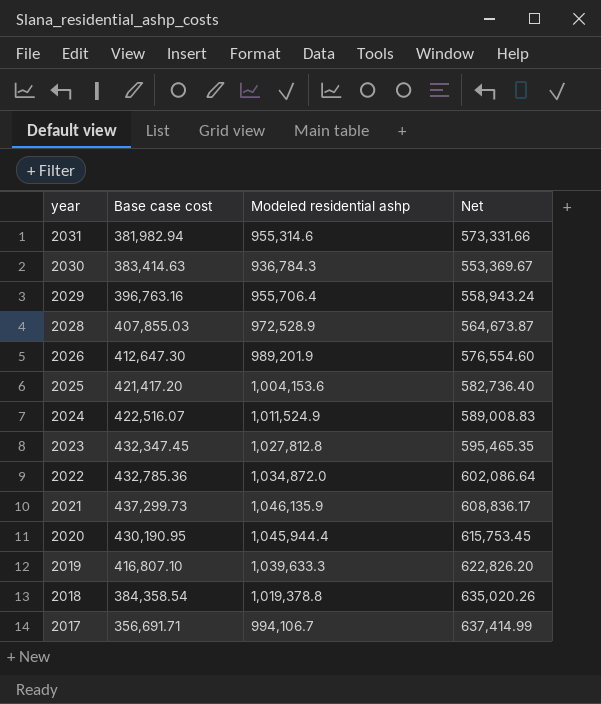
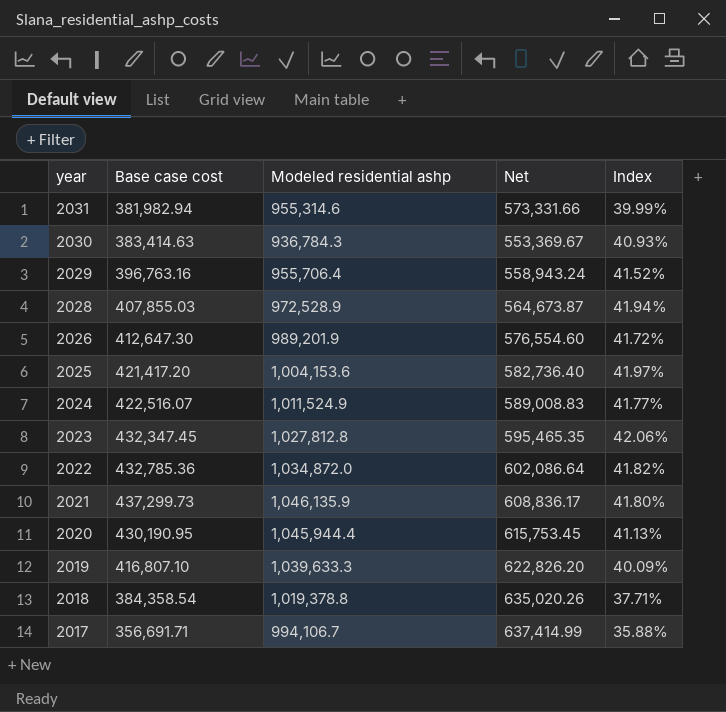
column Index | formula: none -> [Base case cost] / [Modeled residential ashp]

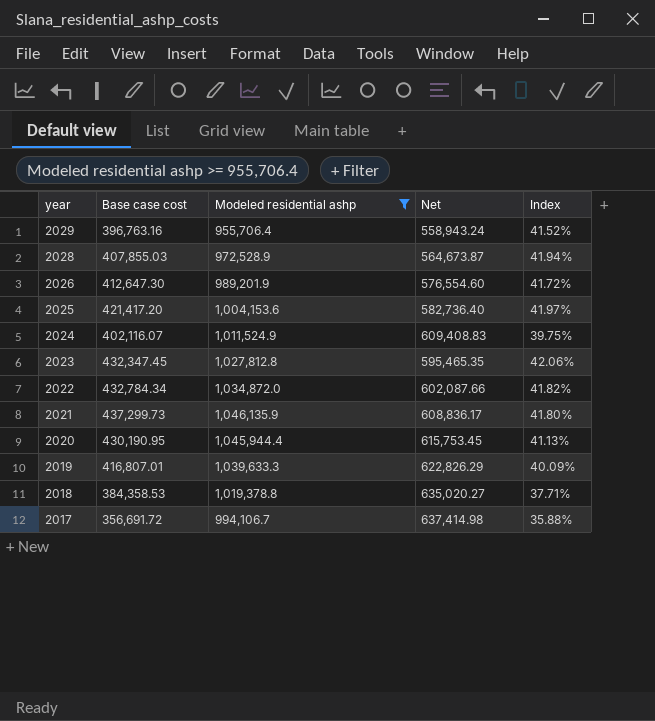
filter: none -> Modeled residential ashp >= 955,706.4
2024 | Base case cost: 422,516.07 -> 402,116.07
2024 | Net: 589,008.83 -> 609,408.83
2024 | Index: 41.77% -> 39.75%
2022 | Base case cost: 432,785.36 -> 432,784.34
2022 | Net: 602,086.64 -> 602,087.66
2019 | Base case cost: 416,807.10 -> 416,807.01
2019 | Net: 622,826.20 -> 622,826.29
2018 | Base case cost: 384,358.54 -> 384,358.53
2018 | Net: 635,020.26 -> 635,020.27
2017 | Base case cost: 356,691.71 -> 356,691.72
2017 | Net: 637,414.99 -> 637,414.98

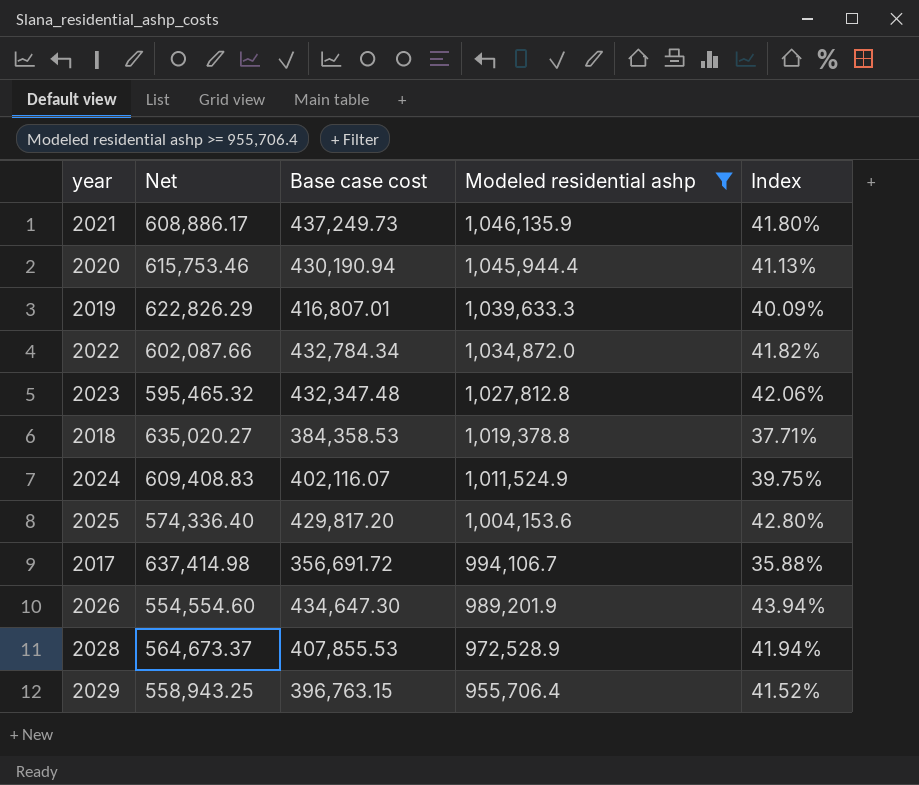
row order: year descending -> Modeled residential ashp descending
column Net | position: 4 -> 2
2021 | Net: 608,836.17 -> 608,886.17
2021 | Base case cost: 437,299.73 -> 437,249.73
2020 | Net: 615,753.45 -> 615,753.46
2020 | Base case cost: 430,190.95 -> 430,190.94
2023 | Net: 595,465.35 -> 595,465.32
2023 | Base case cost: 432,347.45 -> 432,347.48
2025 | Net: 582,736.40 -> 574,336.40
2025 | Base case cost: 421,417.20 -> 429,817.20
2025 | Index: 41.97% -> 42.80%
2026 | Net: 576,554.60 -> 554,554.60
2026 | Base case cost: 412,647.30 -> 434,647.30
2026 | Index: 41.72% -> 43.94%
2028 | Net: 564,673.87 -> 564,673.37
2028 | Base case cost: 407,855.03 -> 407,855.53
2029 | Net: 558,943.24 -> 558,943.25
2029 | Base case cost: 396,763.16 -> 396,763.15

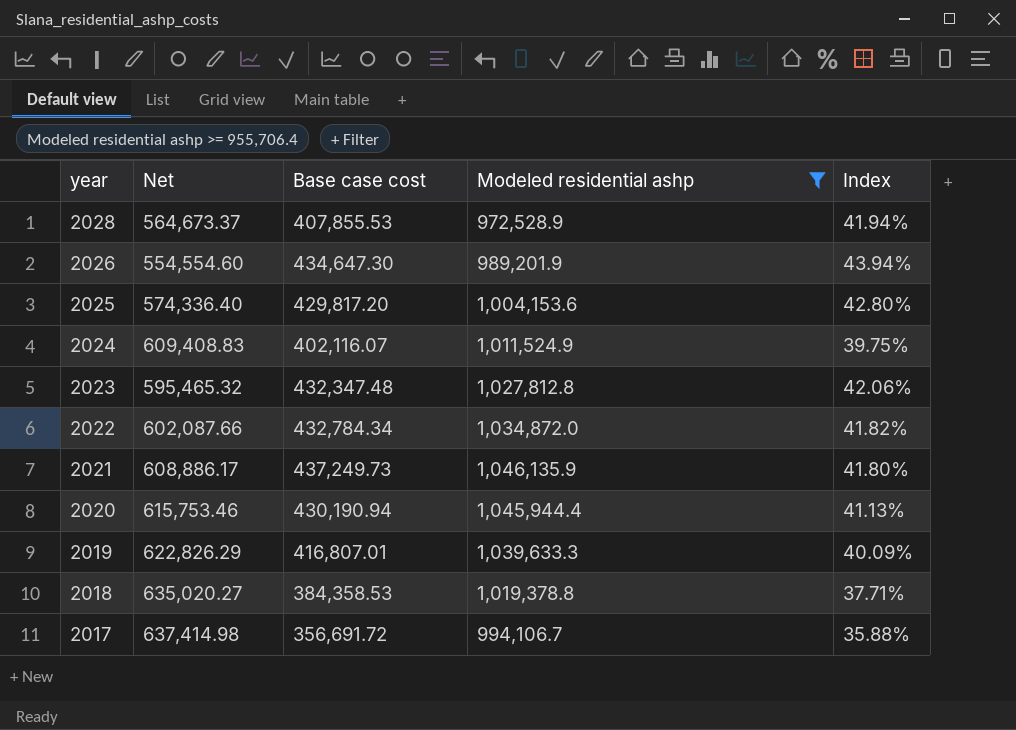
row order: Modeled residential ashp descending -> year descending
row 2029: 558,943.25 | 396,763.15 | 955,706.4 | 41.52% -> none

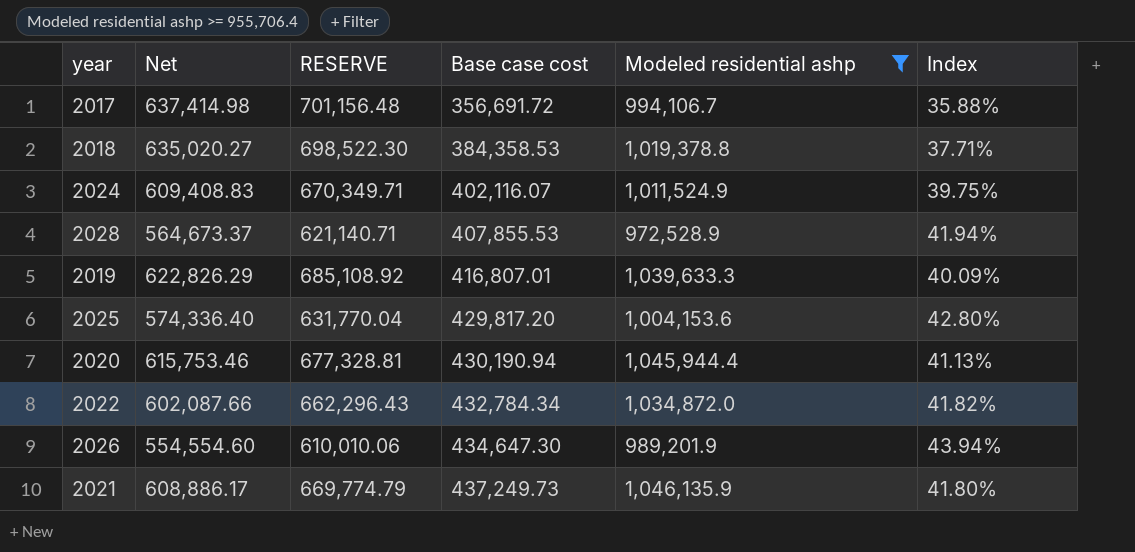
row order: year descending -> Base case cost ascending
column RESERVE | formula: none -> [Net] * 1.1
row 2023: 595,465.32 | 432,347.48 | 1,027,812.8 | 42.06% -> none

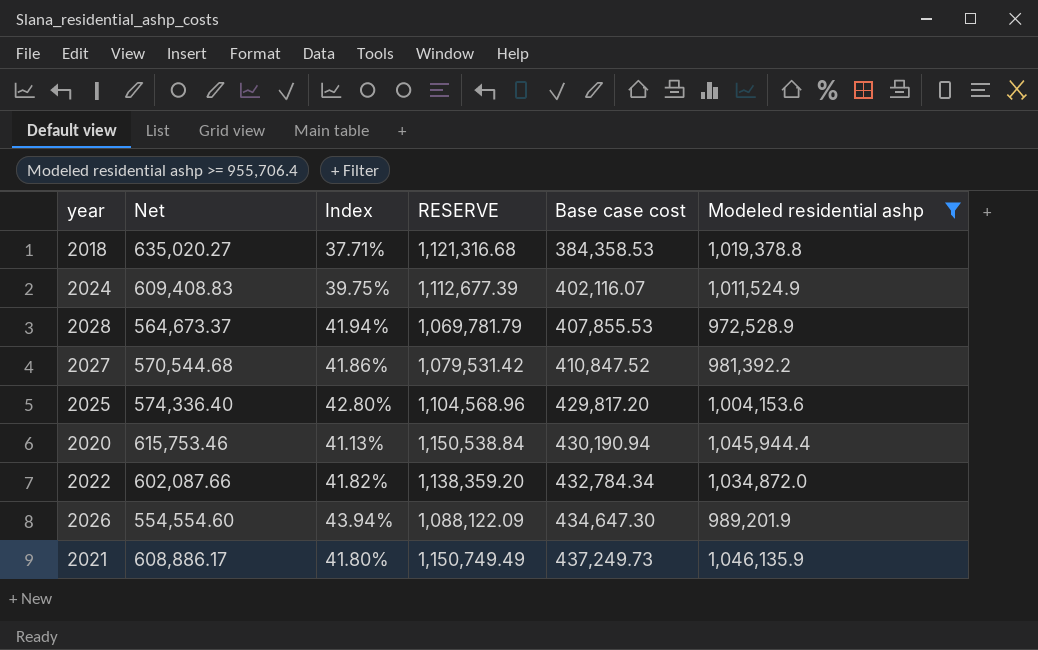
column Index | position: 6 -> 3
column RESERVE | formula: [Net] * 1.1 -> [Modeled residential ashp] * 1.1
row 2017: 637,414.98 | 701,156.48 | 356,691.72 | 994,106.7 | 35.88% -> none
row 2019: 622,826.29 | 685,108.92 | 416,807.01 | 1,039,633.3 | 40.09% -> none
row 2027: none -> 570,544.68 | 41.86% | 1,079,531.42 | 410,847.52 | 981,392.2

